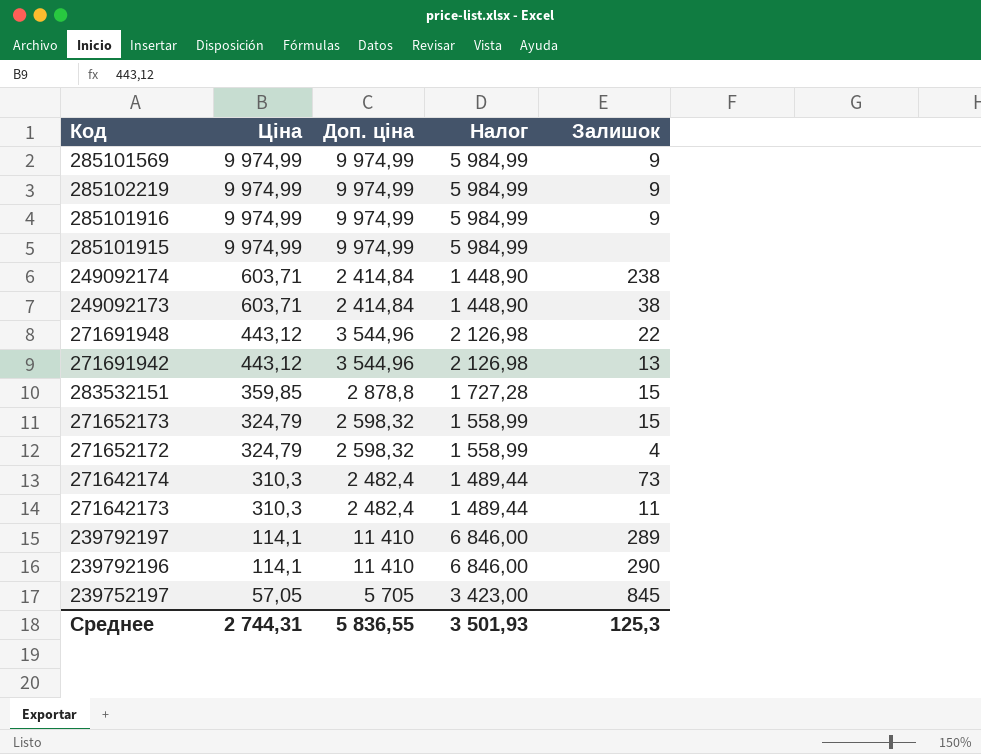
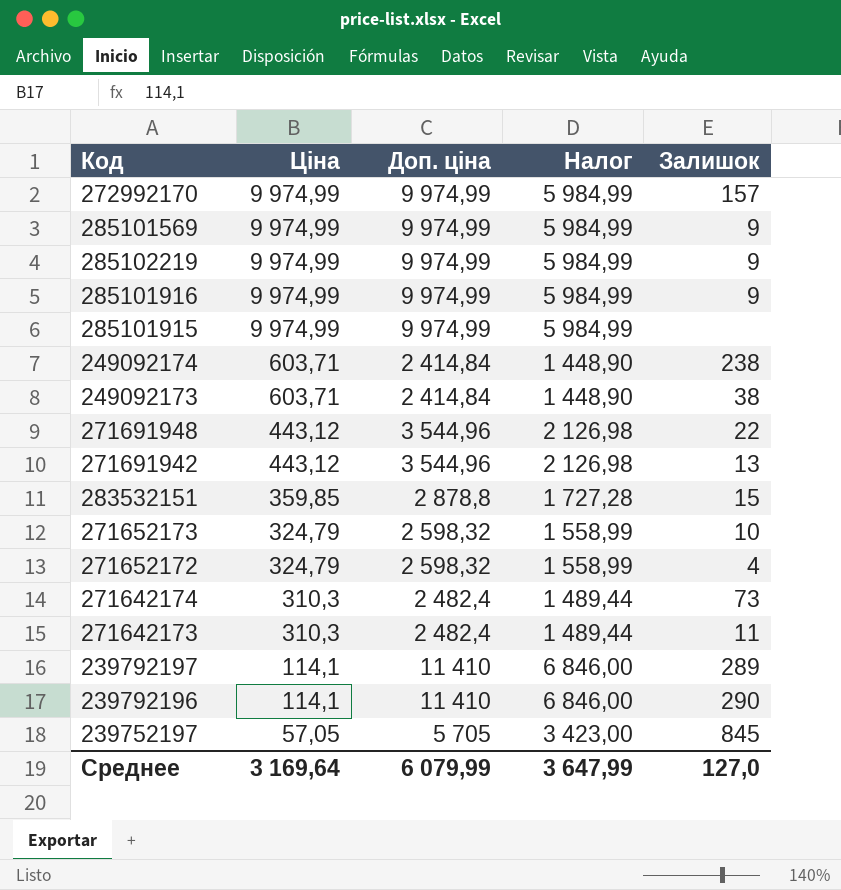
row 272992170: none -> 9 974,99 | 9 974,99 | 5 984,99 | 157
271652173 | Залишок: 15 -> 10
Среднее | Ціна: 2 744,31 -> 3 169,64
Среднее | Доп. ціна: 5 836,55 -> 6 079,99
Среднее | Налог: 3 501,93 -> 3 647,99
Среднее | Залишок: 125,3 -> 127,0

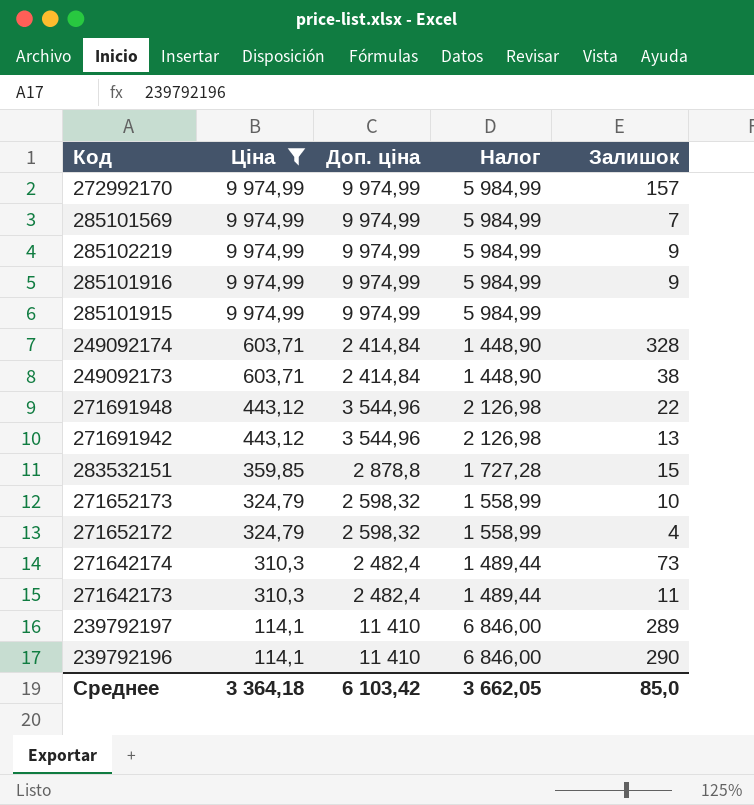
filter: none -> Ціна != 57,05
285101569 | Залишок: 9 -> 7
249092174 | Залишок: 238 -> 328
Среднее | Ціна: 3 169,64 -> 3 364,18
Среднее | Доп. ціна: 6 079,99 -> 6 103,42
Среднее | Налог: 3 647,99 -> 3 662,05
Среднее | Залишок: 127,0 -> 85,0

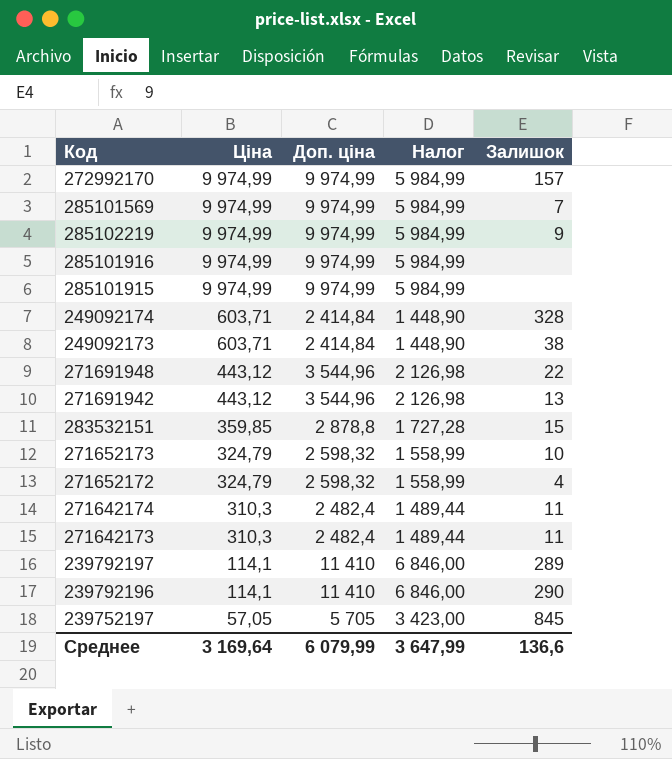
filter: Ціна != 57,05 -> none
285101916 | Залишок: 9 -> none
271642174 | Залишок: 73 -> 11
Среднее | Ціна: 3 364,18 -> 3 169,64
Среднее | Доп. ціна: 6 103,42 -> 6 079,99
Среднее | Налог: 3 662,05 -> 3 647,99
Среднее | Залишок: 85,0 -> 136,6

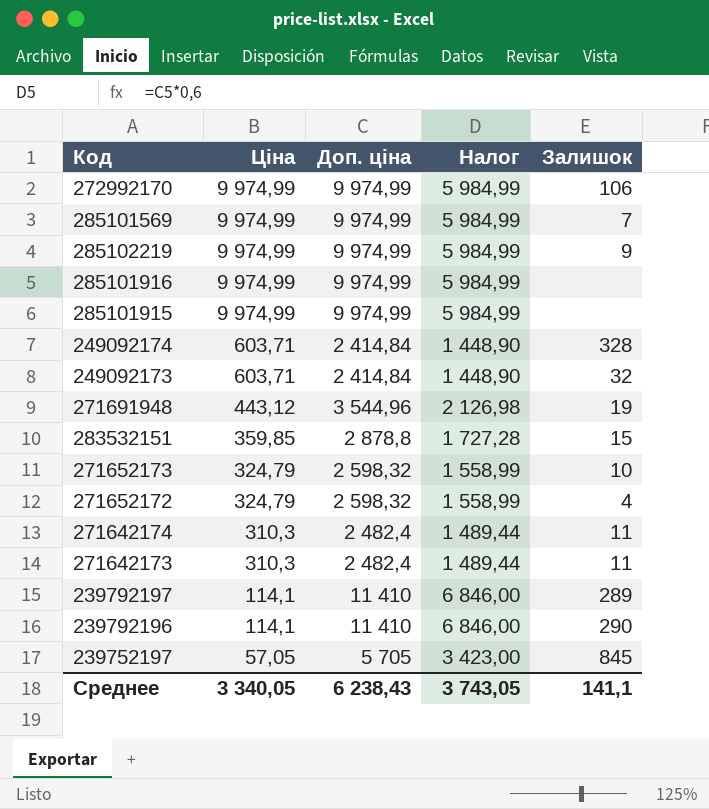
row 271691942: 443,12 | 3 544,96 | 2 126,98 | 13 -> none
272992170 | Залишок: 157 -> 106
249092173 | Залишок: 38 -> 32
271691948 | Залишок: 22 -> 19
Среднее | Ціна: 3 169,64 -> 3 340,05
Среднее | Доп. ціна: 6 079,99 -> 6 238,43
Среднее | Налог: 3 647,99 -> 3 743,05
Среднее | Залишок: 136,6 -> 141,1

